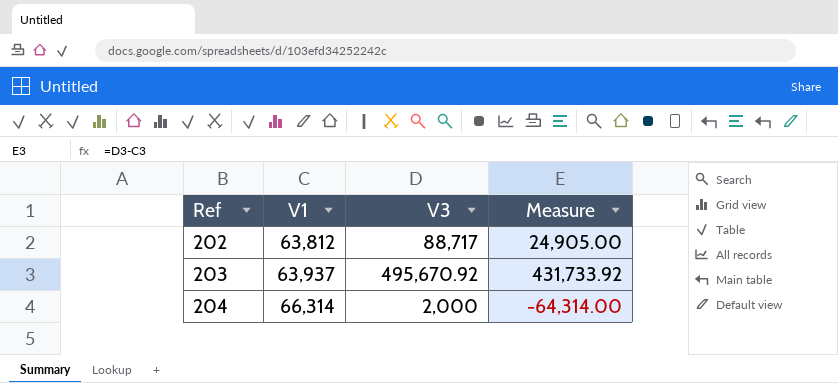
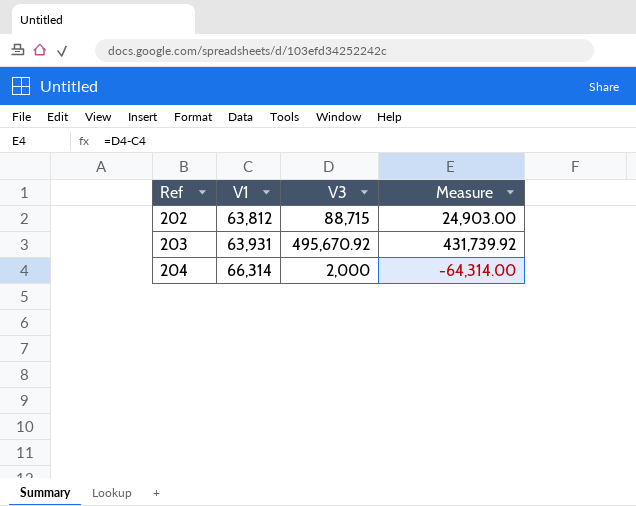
202 | V3: 88,717 -> 88,715
202 | Measure: 24,905.00 -> 24,903.00
203 | V1: 63,937 -> 63,931
203 | Measure: 431,733.92 -> 431,739.92

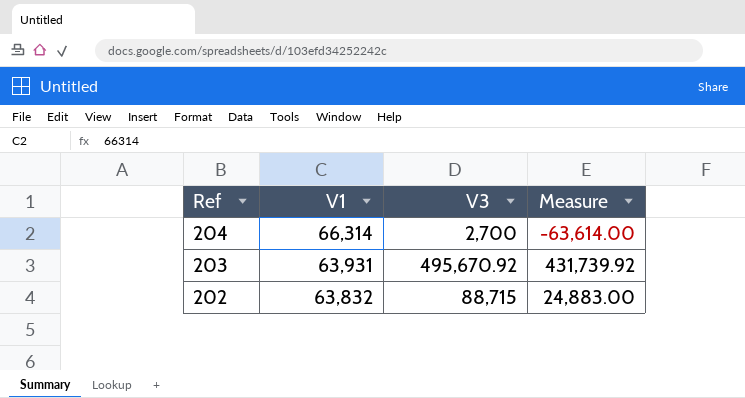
row order: Ref ascending -> Ref descending
204 | V3: 2,000 -> 2,700
204 | Measure: -64,314.00 -> -63,614.00
202 | V1: 63,812 -> 63,832
202 | Measure: 24,903.00 -> 24,883.00

